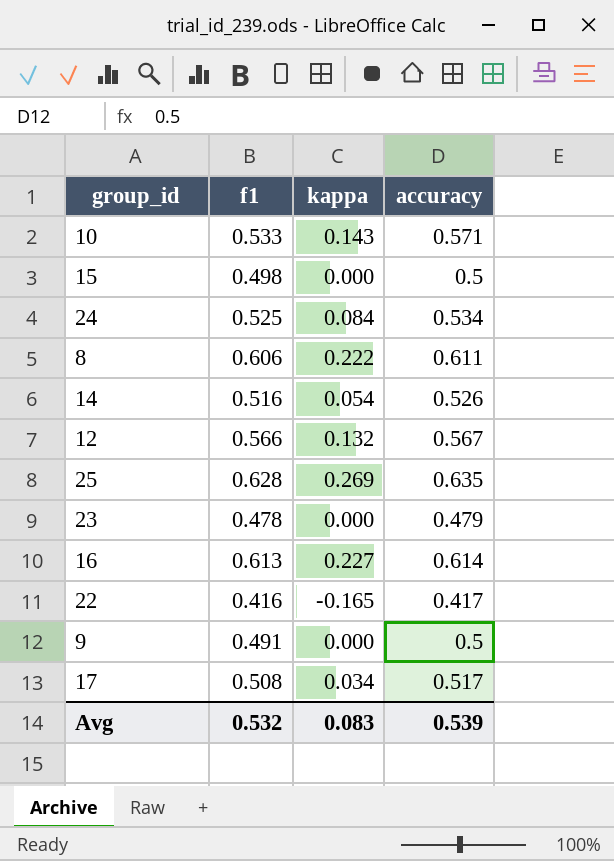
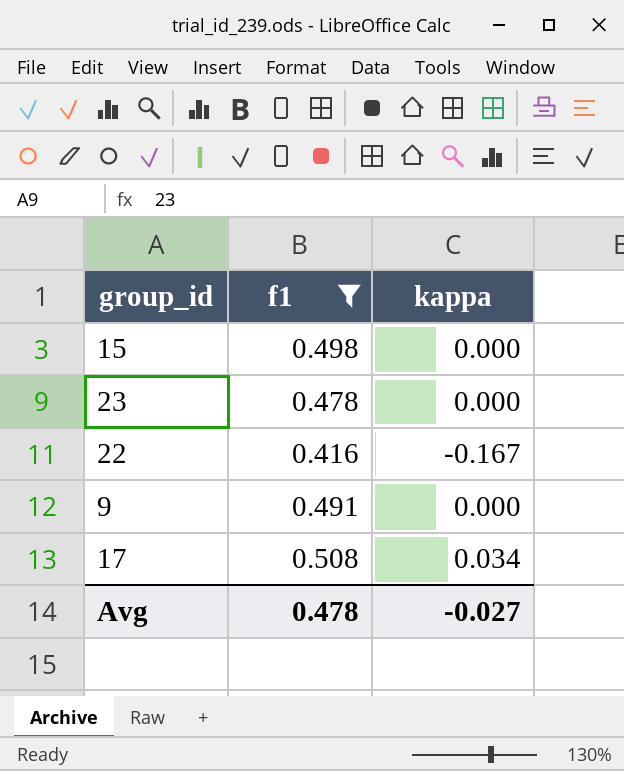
filter: none -> f1 <= 0.508
column accuracy | position: 4 -> none
22 | kappa: -0.165 -> -0.167
Avg | f1: 0.532 -> 0.478
Avg | kappa: 0.083 -> -0.027

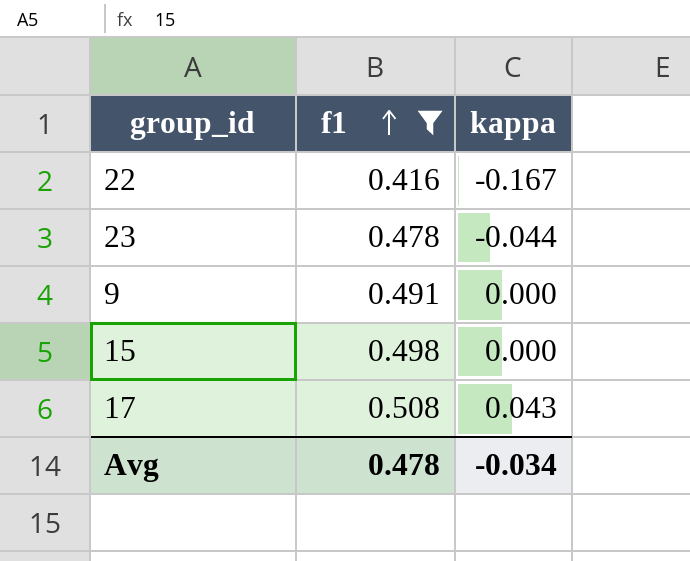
row order: none -> f1 ascending
23 | kappa: 0.000 -> -0.044
17 | kappa: 0.034 -> 0.043
Avg | kappa: -0.027 -> -0.034

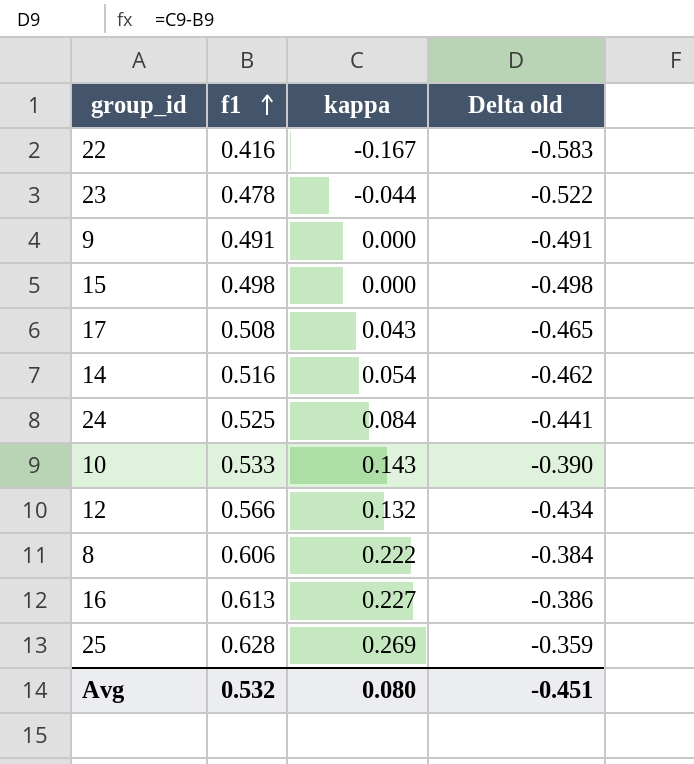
filter: f1 <= 0.508 -> none
column Delta old | formula: none -> [kappa] - [f1]
Avg | f1: 0.478 -> 0.532
Avg | kappa: -0.034 -> 0.080

